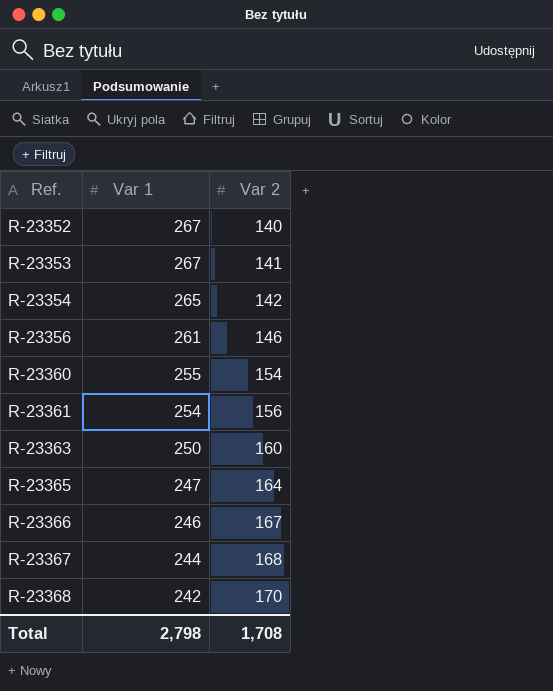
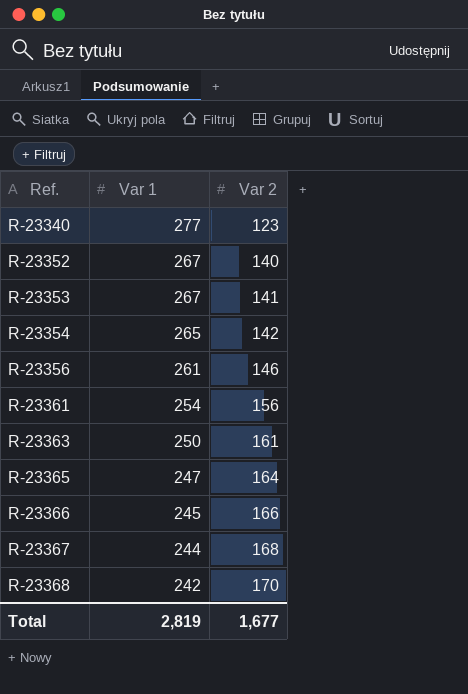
row R-23360: 255 | 154 -> none
row R-23340: none -> 277 | 123
R-23363 | Var 2: 160 -> 161
R-23366 | Var 1: 246 -> 245
R-23366 | Var 2: 167 -> 166
Total | Var 1: 2,798 -> 2,819
Total | Var 2: 1,708 -> 1,677

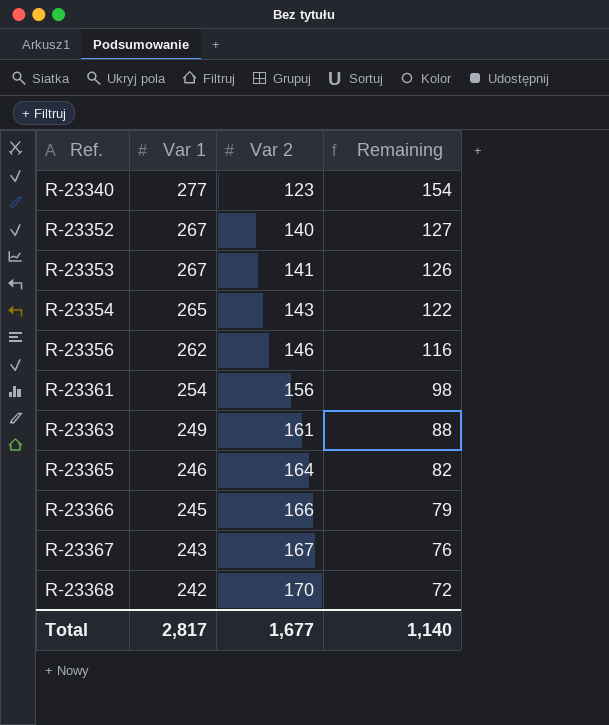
column Remaining | formula: none -> [Var 1] - [Var 2]
R-23354 | Var 2: 142 -> 143
R-23356 | Var 1: 261 -> 262
R-23363 | Var 1: 250 -> 249
R-23365 | Var 1: 247 -> 246
R-23367 | Var 1: 244 -> 243
R-23367 | Var 2: 168 -> 167
Total | Var 1: 2,819 -> 2,817

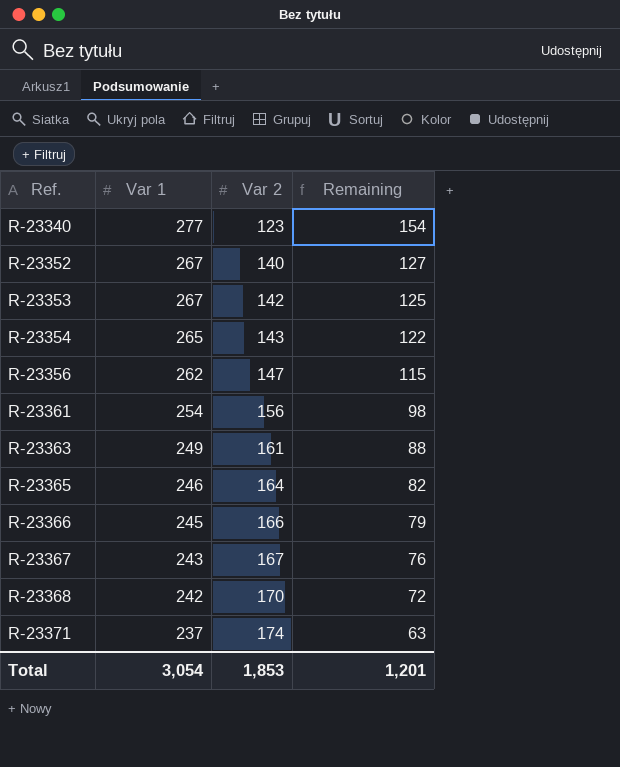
R-23353 | Var 2: 141 -> 142
R-23353 | Remaining: 126 -> 125
R-23356 | Var 2: 146 -> 147
R-23356 | Remaining: 116 -> 115
row R-23371: none -> 237 | 174 | 63
Total | Var 1: 2,817 -> 3,054
Total | Var 2: 1,677 -> 1,853
Total | Remaining: 1,140 -> 1,201

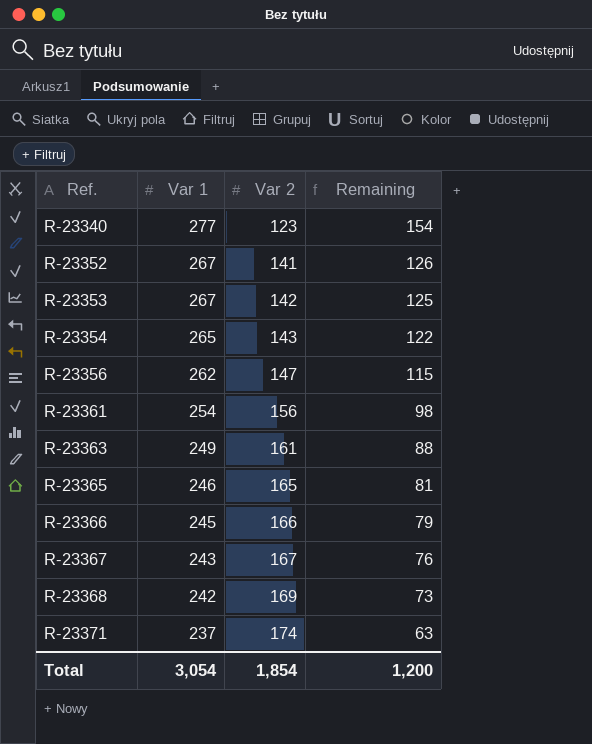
R-23352 | Var 2: 140 -> 141
R-23352 | Remaining: 127 -> 126
R-23365 | Var 2: 164 -> 165
R-23365 | Remaining: 82 -> 81
R-23368 | Var 2: 170 -> 169
R-23368 | Remaining: 72 -> 73
Total | Var 2: 1,853 -> 1,854
Total | Remaining: 1,201 -> 1,200

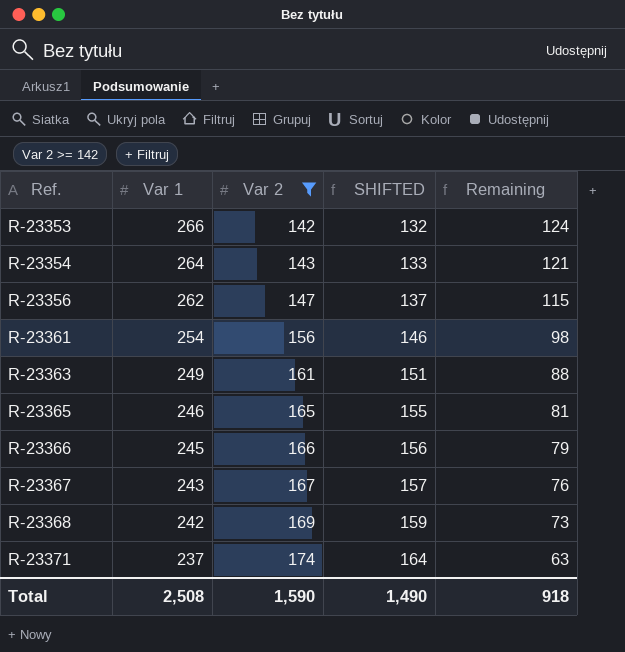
filter: none -> Var 2 >= 142
column SHIFTED | formula: none -> [Var 2] - 10
R-23353 | Var 1: 267 -> 266
R-23353 | Remaining: 125 -> 124
R-23354 | Var 1: 265 -> 264
R-23354 | Remaining: 122 -> 121
Total | Var 1: 3,054 -> 2,508
Total | Var 2: 1,854 -> 1,590
Total | Remaining: 1,200 -> 918

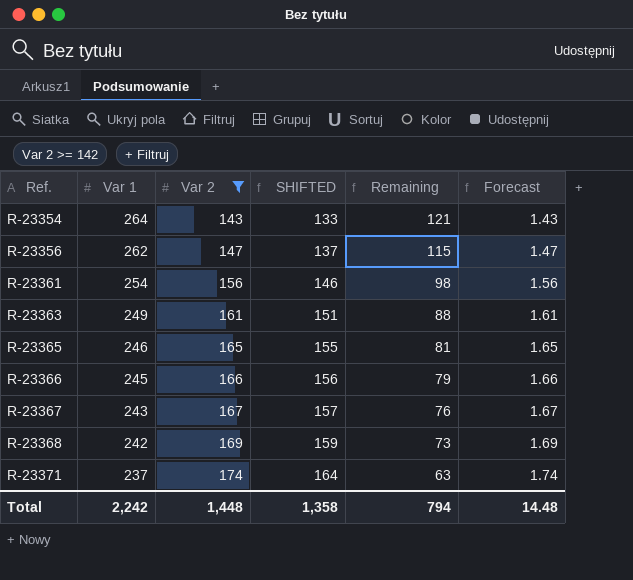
column Forecast | formula: none -> [Var 2] * 0.01
row R-23353: 266 | 142 | 132 | 124 -> none
Total | Var 1: 2,508 -> 2,242
Total | Var 2: 1,590 -> 1,448
Total | SHIFTED: 1,490 -> 1,358
Total | Remaining: 918 -> 794

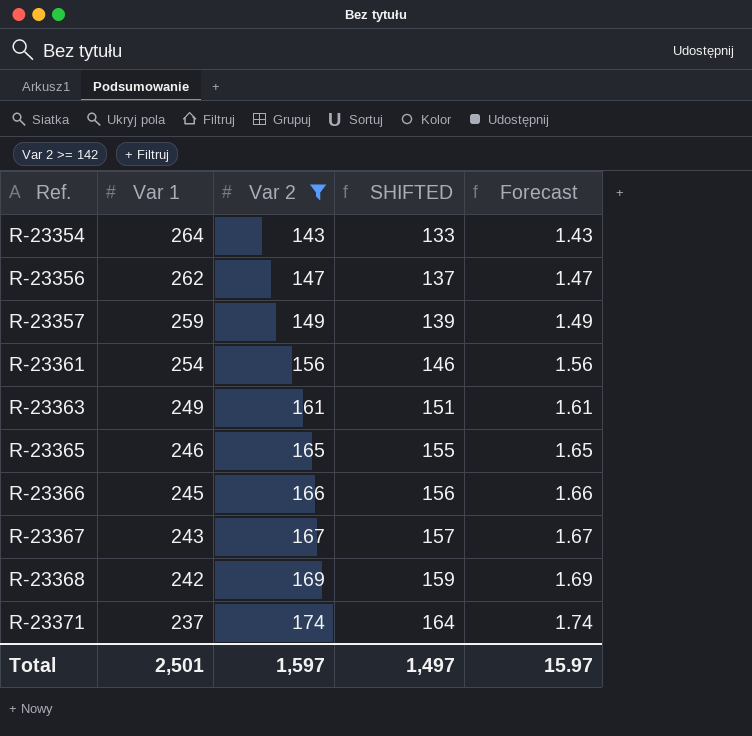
column Remaining | formula: [Var 1] - [Var 2] -> none
row R-23357: none -> 259 | 149 | 139 | 1.49
Total | Var 1: 2,242 -> 2,501
Total | Var 2: 1,448 -> 1,597
Total | SHIFTED: 1,358 -> 1,497
Total | Forecast: 14.48 -> 15.97

